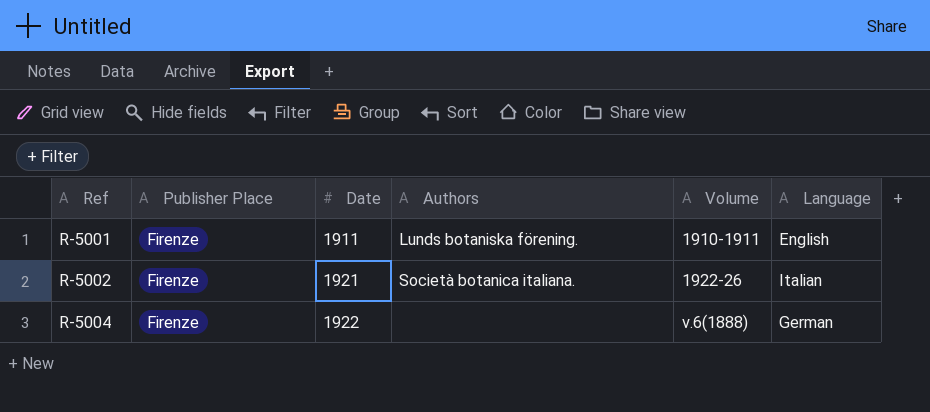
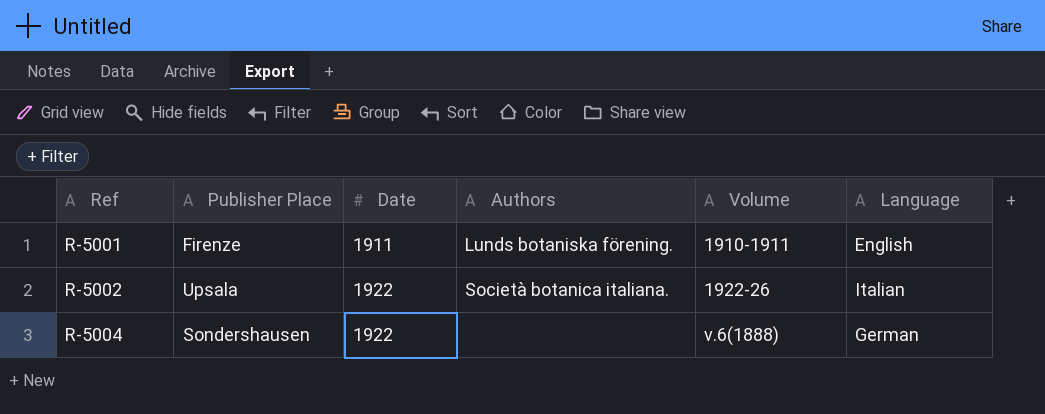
R-5002 | Publisher Place: Firenze -> Upsala
R-5002 | Date: 1921 -> 1922
R-5004 | Publisher Place: Firenze -> Sondershausen

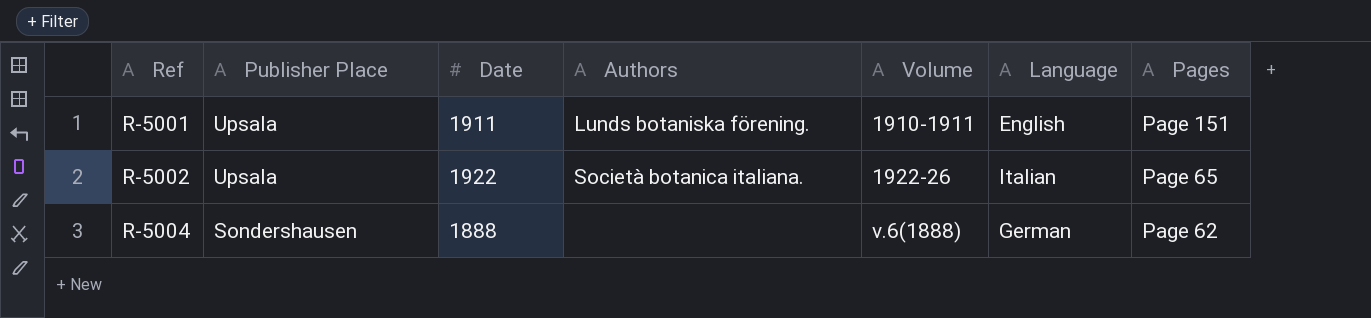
column Pages | position: none -> 7
R-5001 | Publisher Place: Firenze -> Upsala
R-5004 | Date: 1922 -> 1888

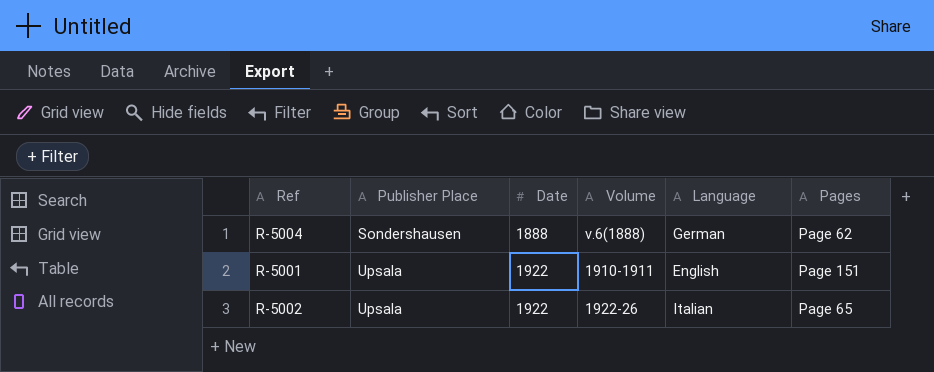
row order: Ref ascending -> Publisher Place ascending
column Authors | position: 4 -> none
R-5001 | Date: 1911 -> 1922

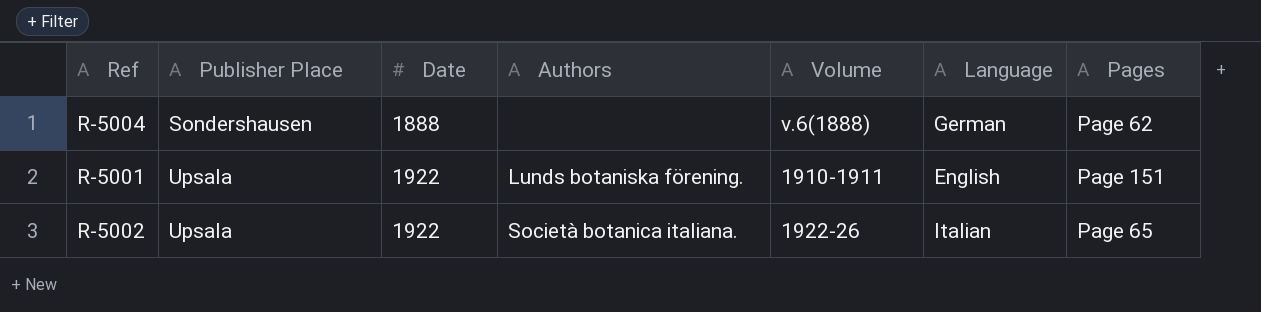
column Authors | position: none -> 4

